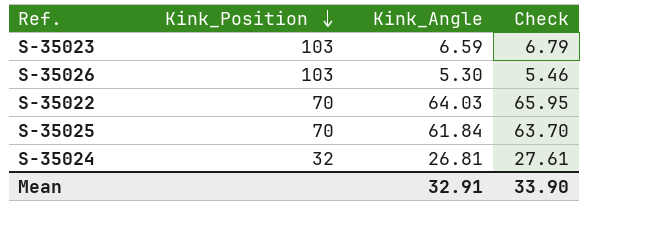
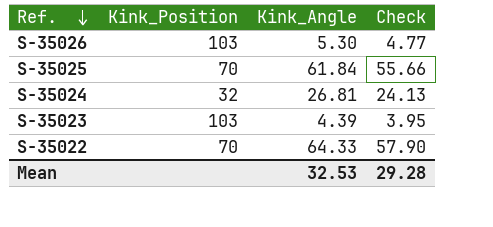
row order: Kink_Position descending -> Ref. descending
column Check | formula: [Kink_Angle] * 1.03 -> [Kink_Angle] * 0.9
S-35023 | Kink_Angle: 6.59 -> 4.39
S-35022 | Kink_Angle: 64.03 -> 64.33
Mean | Kink_Angle: 32.91 -> 32.53
Mean | Check: 33.90 -> 29.28

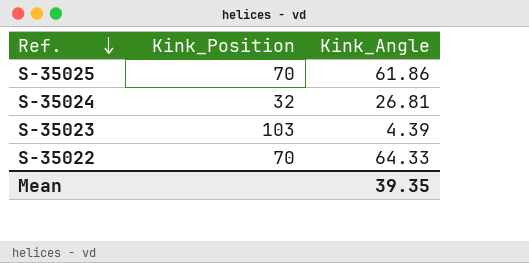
column Check | formula: [Kink_Angle] * 0.9 -> none
row S-35026: 103 | 5.30 | 4.77 -> none
S-35025 | Kink_Angle: 61.84 -> 61.86
Mean | Kink_Angle: 32.53 -> 39.35

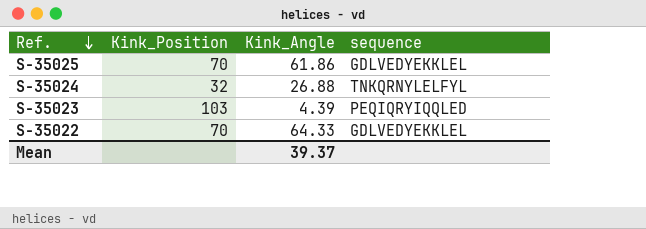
column sequence | position: none -> 4
S-35024 | Kink_Angle: 26.81 -> 26.88
Mean | Kink_Angle: 39.35 -> 39.37

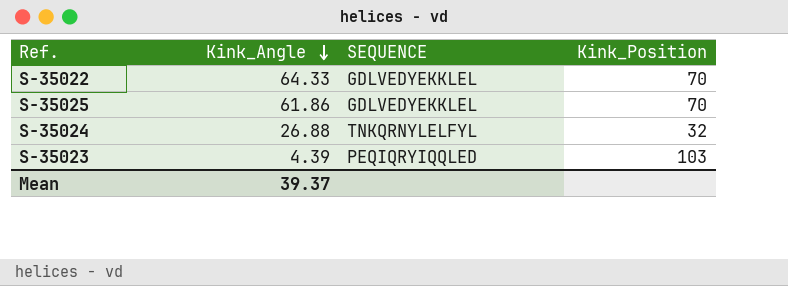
row order: Ref. descending -> Kink_Angle descending
column name: sequence -> SEQUENCE
column Kink_Position | position: 2 -> 4

